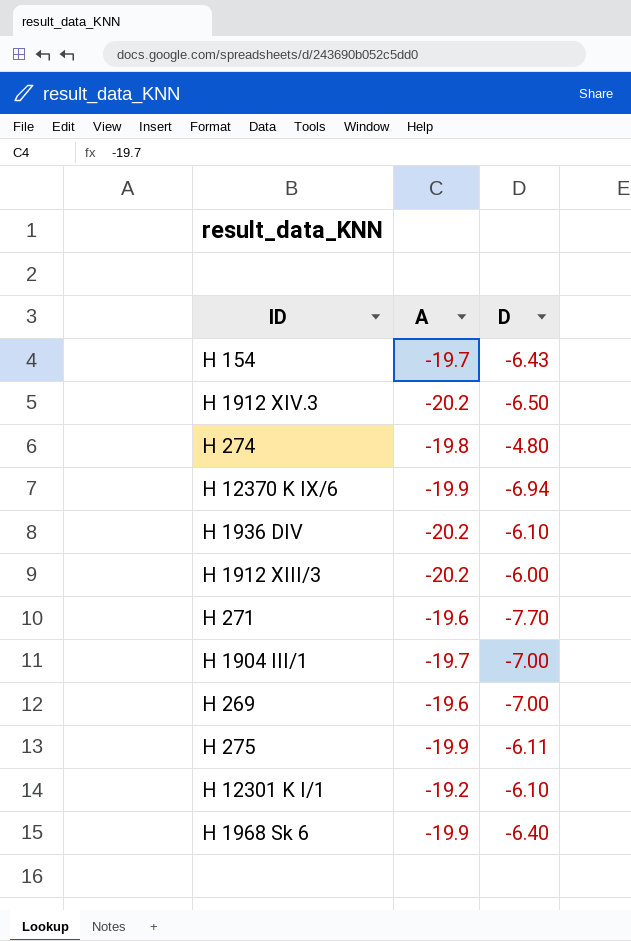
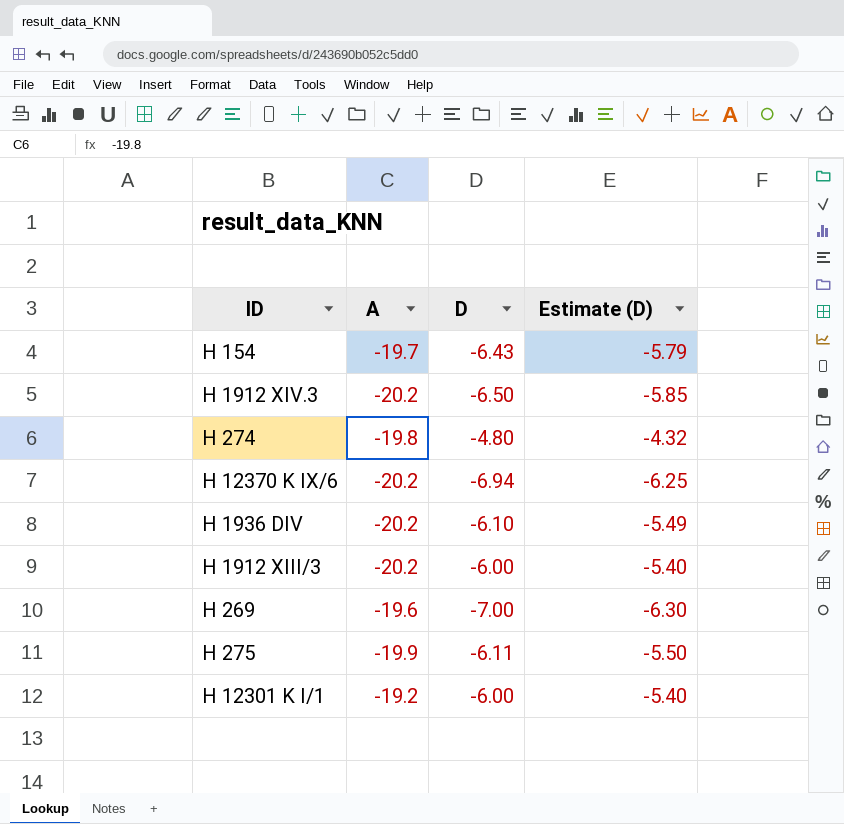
column Estimate (D) | formula: none -> [D] * 0.9
row H 271: -19.6 | -7.70 -> none
row H 1904 III/1: -19.7 | -7.00 -> none
row H 1968 Sk 6: -19.9 | -6.40 -> none
H 12370 K IX/6 | A: -19.9 -> -20.2
H 12301 K I/1 | D: -6.10 -> -6.00

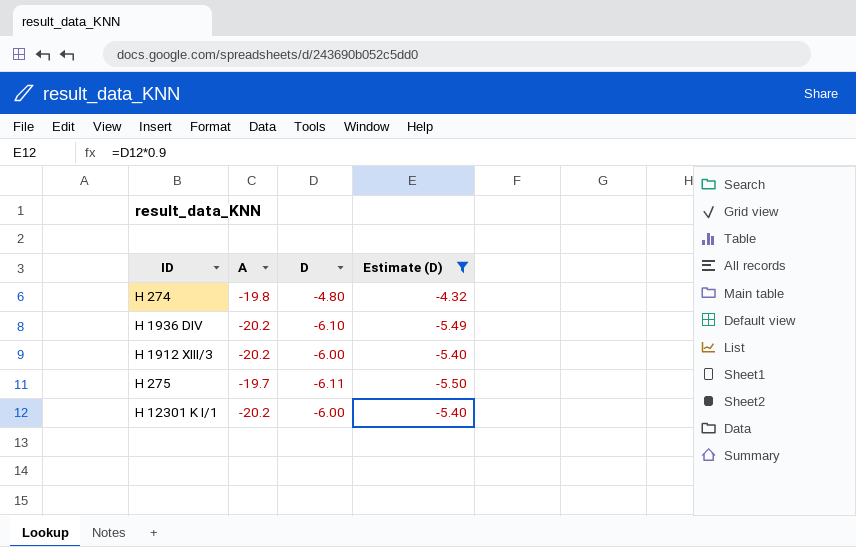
filter: none -> Estimate (D) >= -5.50
H 275 | A: -19.9 -> -19.7
H 12301 K I/1 | A: -19.2 -> -20.2

